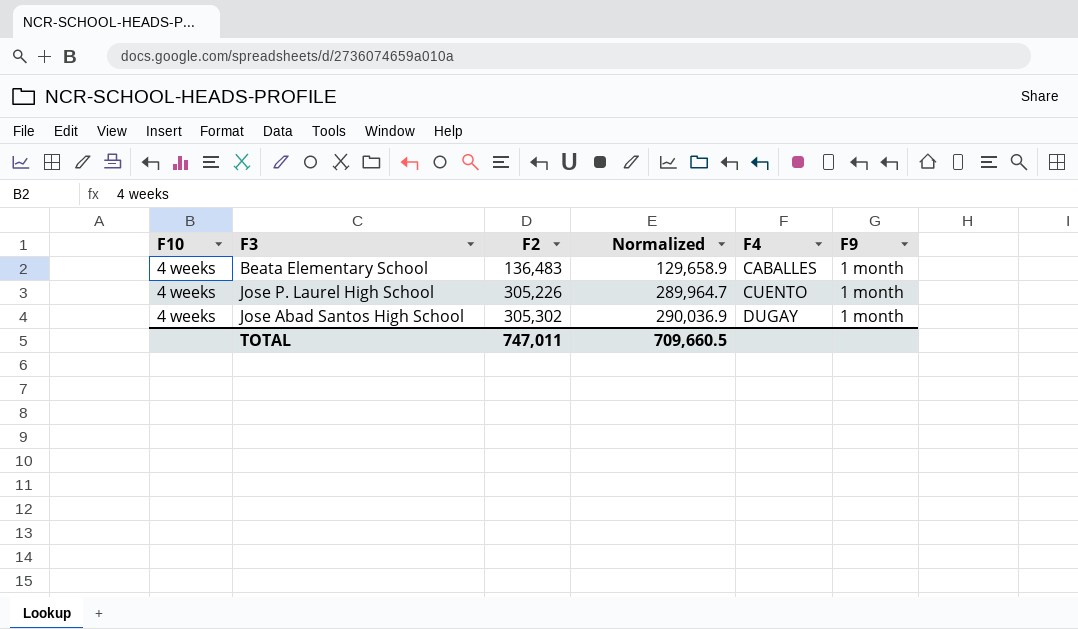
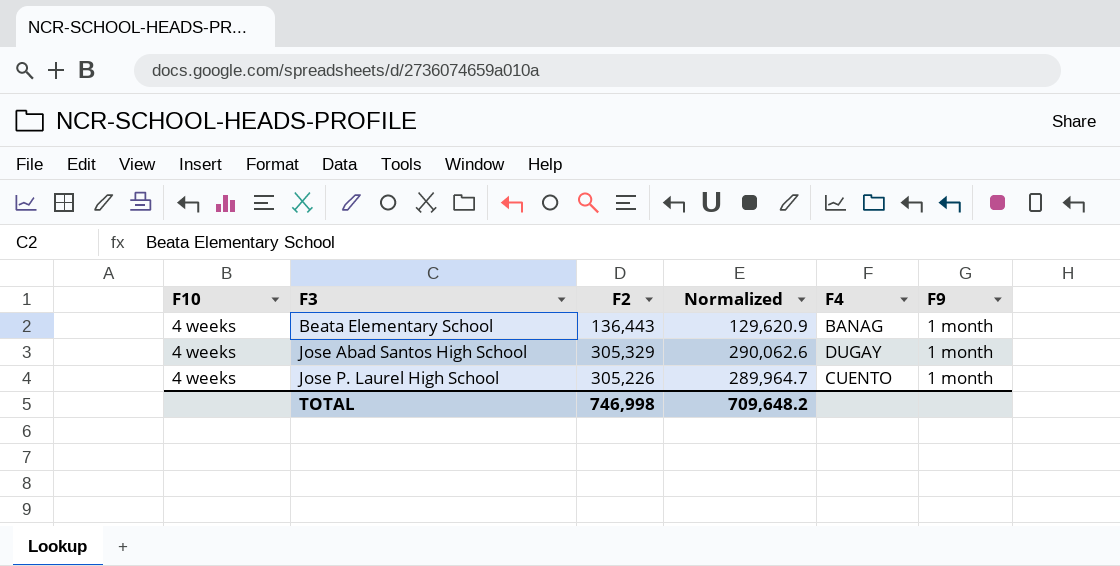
row order: F2 ascending -> F3 ascending
Beata Elementary School | F2: 136,483 -> 136,443
Beata Elementary School | Normalized: 129,658.9 -> 129,620.9
Beata Elementary School | F4: CABALLES -> BANAG
Jose Abad Santos High School | F2: 305,302 -> 305,329
Jose Abad Santos High School | Normalized: 290,036.9 -> 290,062.6
TOTAL | F2: 747,011 -> 746,998
TOTAL | Normalized: 709,660.5 -> 709,648.2

